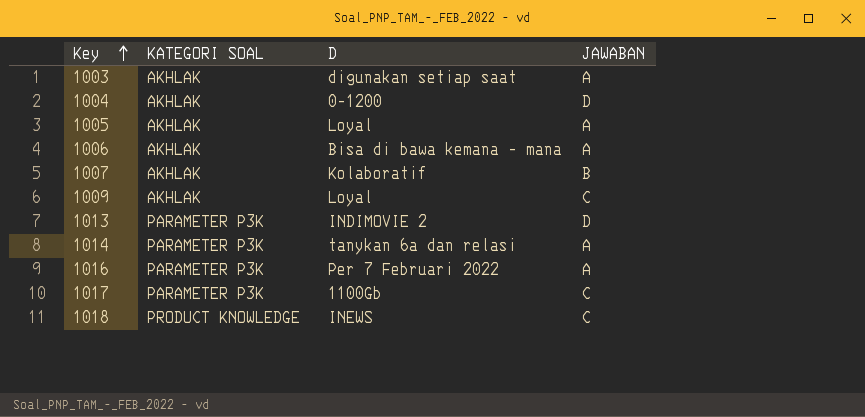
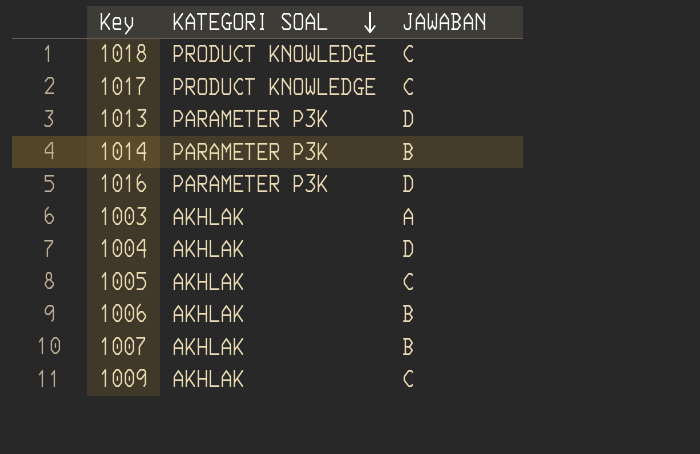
row order: Key ascending -> KATEGORI SOAL descending
column D | position: 3 -> none
1017 | KATEGORI SOAL: PARAMETER P3K -> PRODUCT KNOWLEDGE
1014 | JAWABAN: A -> B
1016 | JAWABAN: A -> D
1005 | JAWABAN: A -> C
1006 | JAWABAN: A -> B

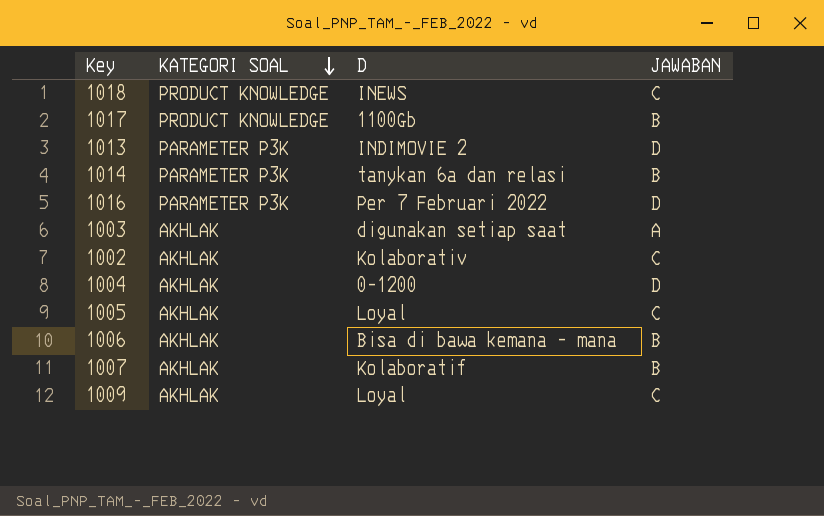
column D | position: none -> 3
1017 | JAWABAN: C -> B
row 1002: none -> AKHLAK | Kolaborativ | C

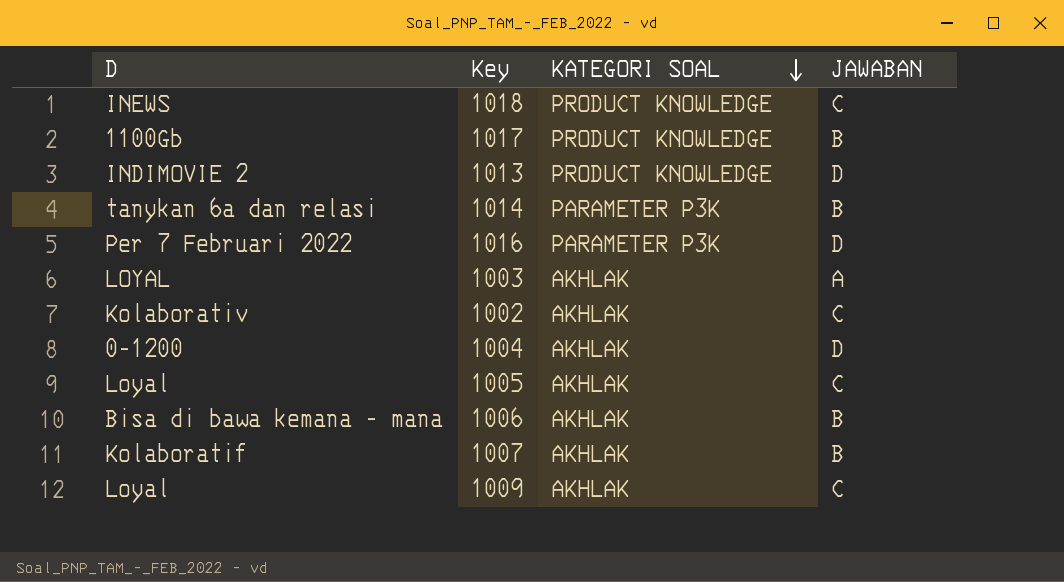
column D | position: 3 -> 1
1013 | KATEGORI SOAL: PARAMETER P3K -> PRODUCT KNOWLEDGE
1003 | D: digunakan setiap saat -> LOYAL

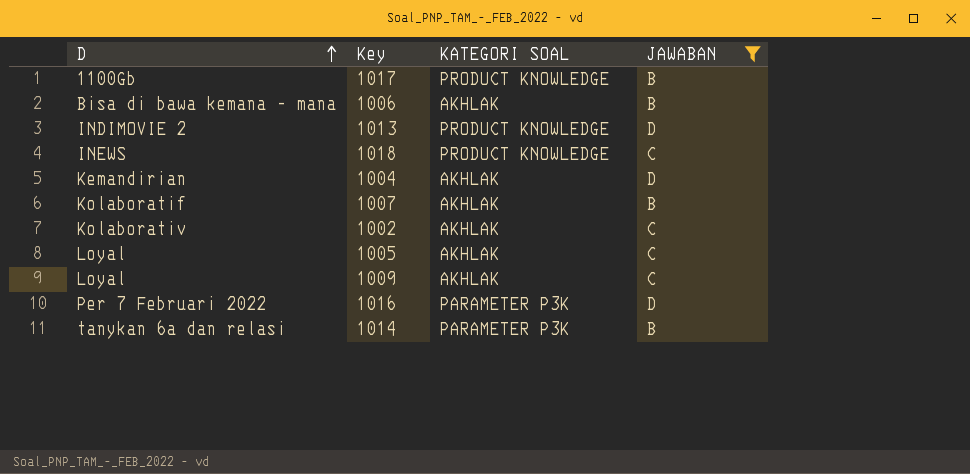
filter: none -> JAWABAN != A
row order: KATEGORI SOAL descending -> D ascending
1004 | D: 0-1200 -> Kemandirian

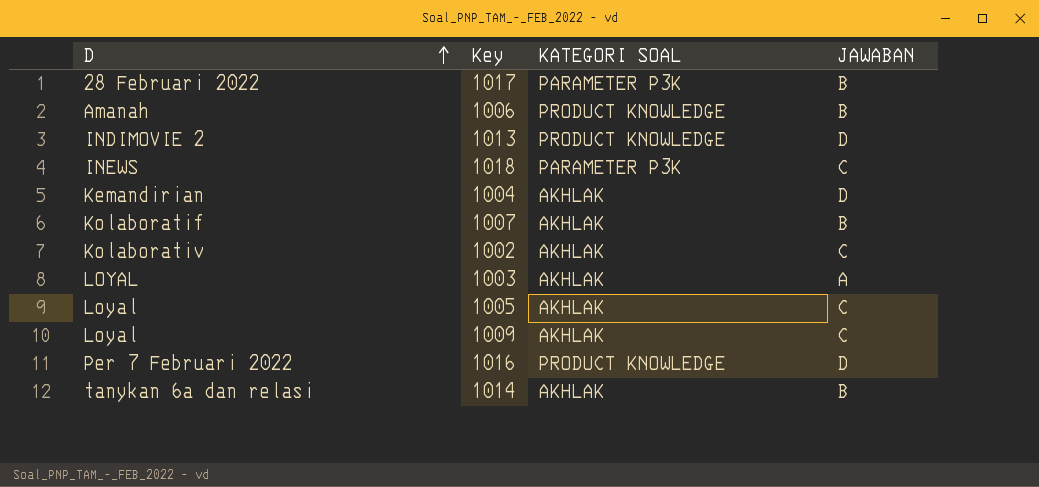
filter: JAWABAN != A -> none
1017 | D: 1100Gb -> 28 Februari 2022
1017 | KATEGORI SOAL: PRODUCT KNOWLEDGE -> PARAMETER P3K
1006 | D: Bisa di bawa kemana - mana -> Amanah
1006 | KATEGORI SOAL: AKHLAK -> PRODUCT KNOWLEDGE
1018 | KATEGORI SOAL: PRODUCT KNOWLEDGE -> PARAMETER P3K
1016 | KATEGORI SOAL: PARAMETER P3K -> PRODUCT KNOWLEDGE
1014 | KATEGORI SOAL: PARAMETER P3K -> AKHLAK

